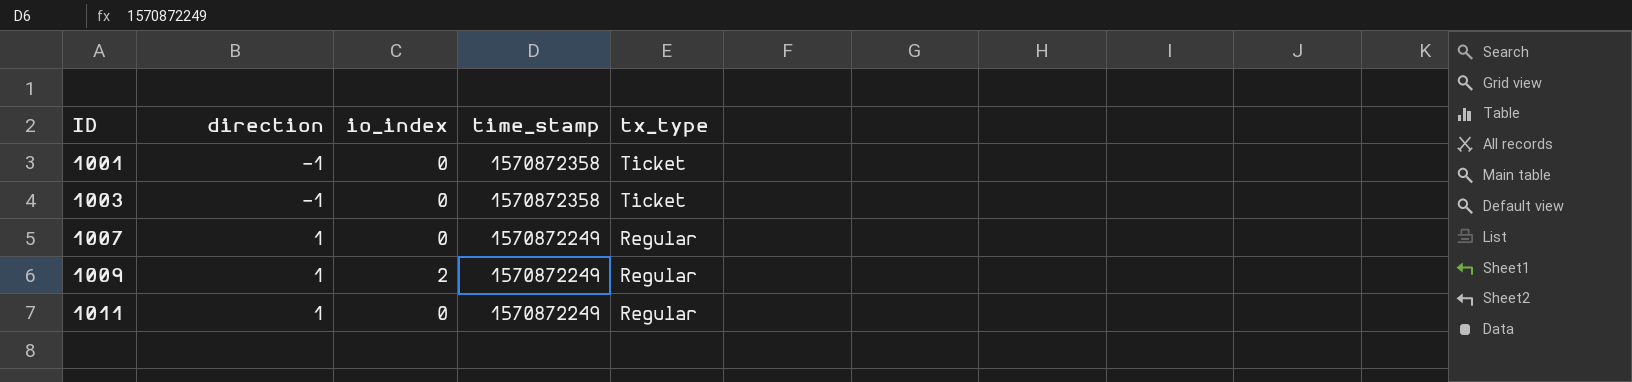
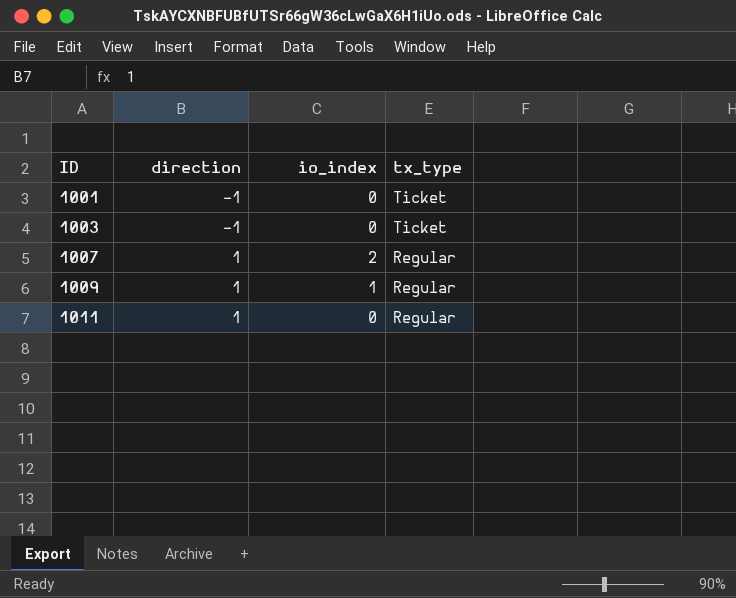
column time_stamp | position: 4 -> none
1007 | io_index: 0 -> 2
1009 | io_index: 2 -> 1

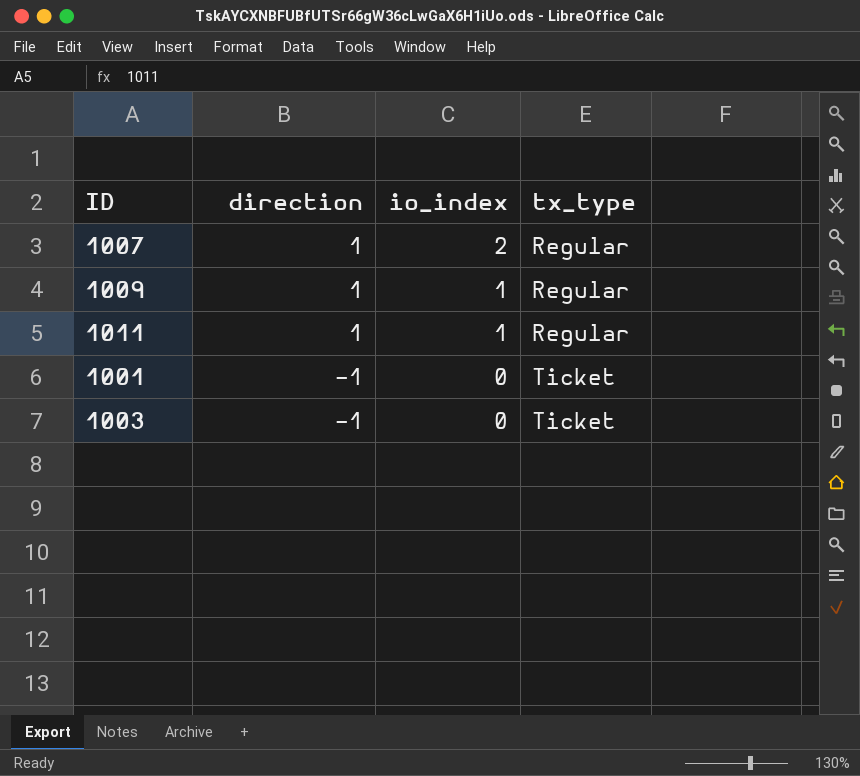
row order: ID ascending -> direction descending
1011 | io_index: 0 -> 1

